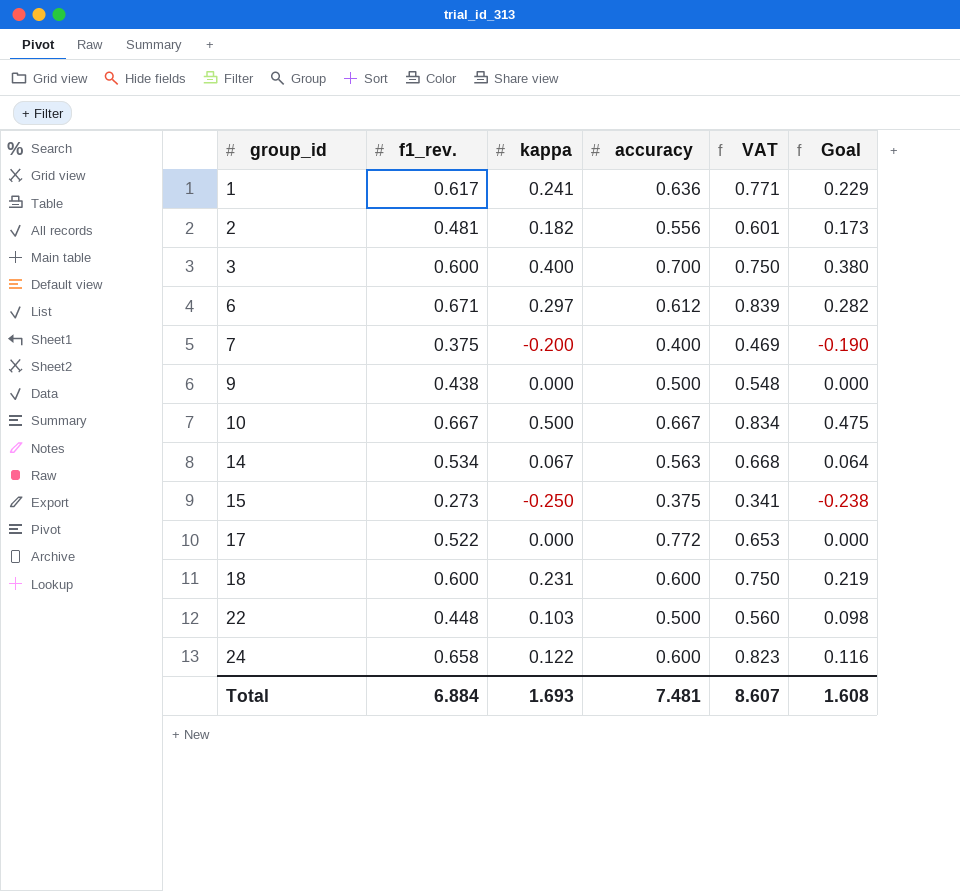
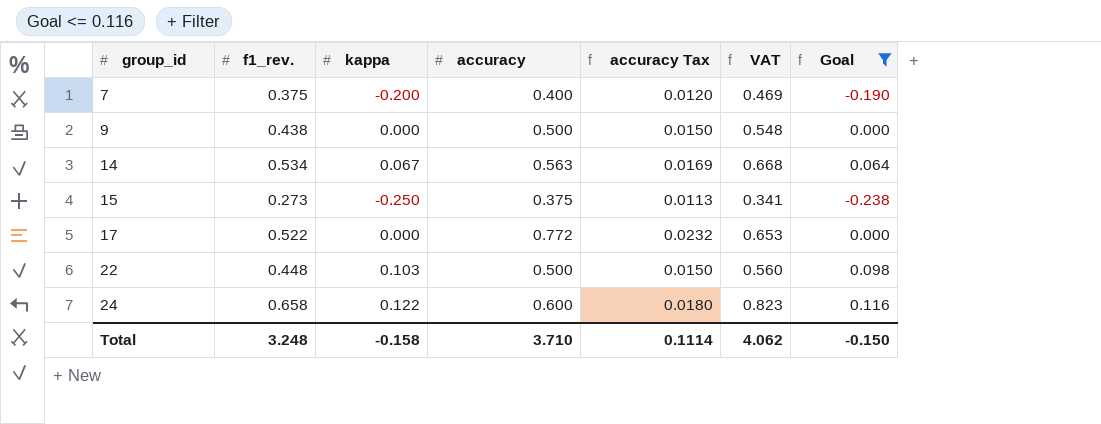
filter: none -> Goal <= 0.116
column accuracy Tax | formula: none -> [accuracy] * 0.03
Total | f1_rev.: 6.884 -> 3.248
Total | kappa: 1.693 -> -0.158
Total | accuracy: 7.481 -> 3.710
Total | VAT: 8.607 -> 4.062
Total | Goal: 1.608 -> -0.150

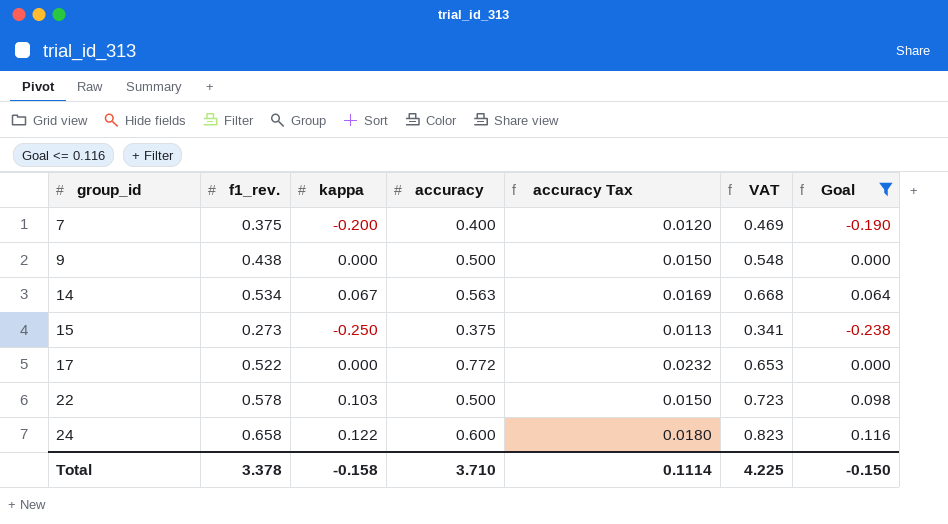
22 | f1_rev.: 0.448 -> 0.578
22 | VAT: 0.560 -> 0.723
Total | f1_rev.: 3.248 -> 3.378
Total | VAT: 4.062 -> 4.225

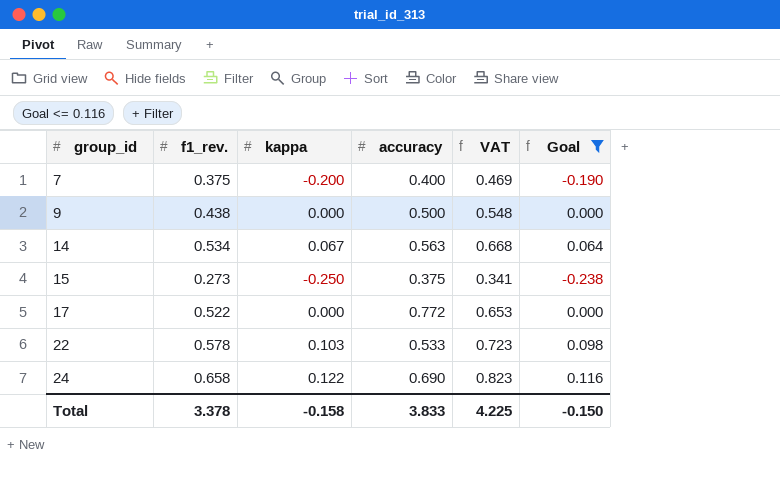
column accuracy Tax | formula: [accuracy] * 0.03 -> none
22 | accuracy: 0.500 -> 0.533
24 | accuracy: 0.600 -> 0.690
Total | accuracy: 3.710 -> 3.833

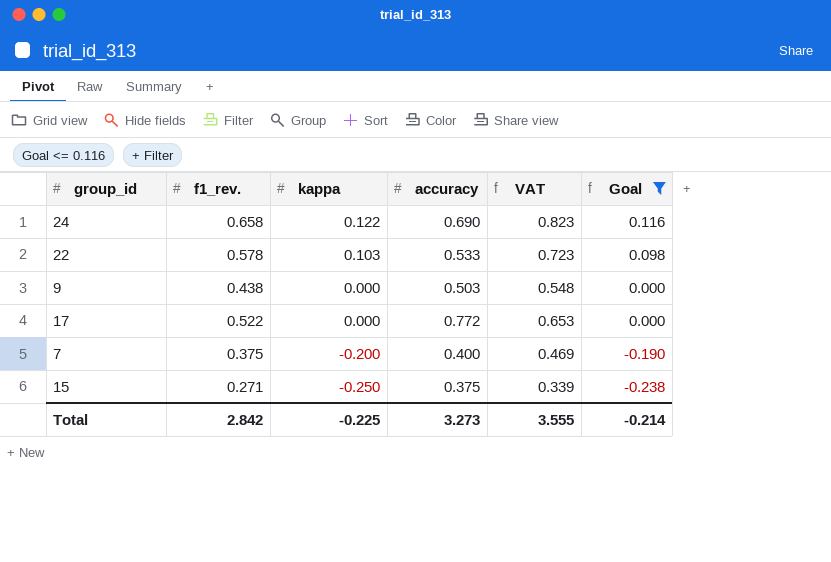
row order: group_id ascending -> kappa descending
row 14: 0.534 | 0.067 | 0.563 | 0.668 | 0.064 -> none
9 | accuracy: 0.500 -> 0.503
15 | f1_rev.: 0.273 -> 0.271
15 | VAT: 0.341 -> 0.339
Total | f1_rev.: 3.378 -> 2.842
Total | kappa: -0.158 -> -0.225
Total | accuracy: 3.833 -> 3.273
Total | VAT: 4.225 -> 3.555
Total | Goal: -0.150 -> -0.214

